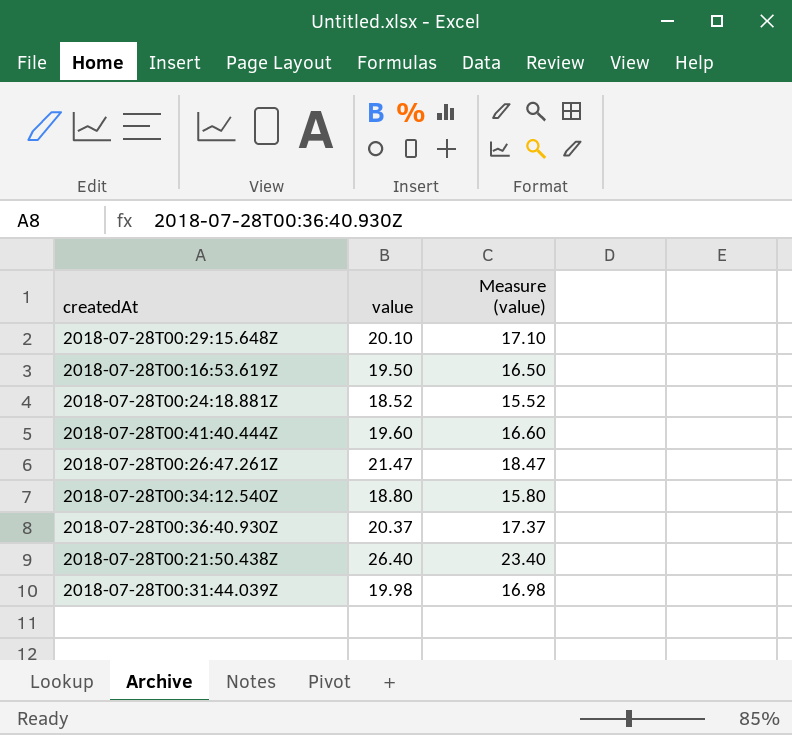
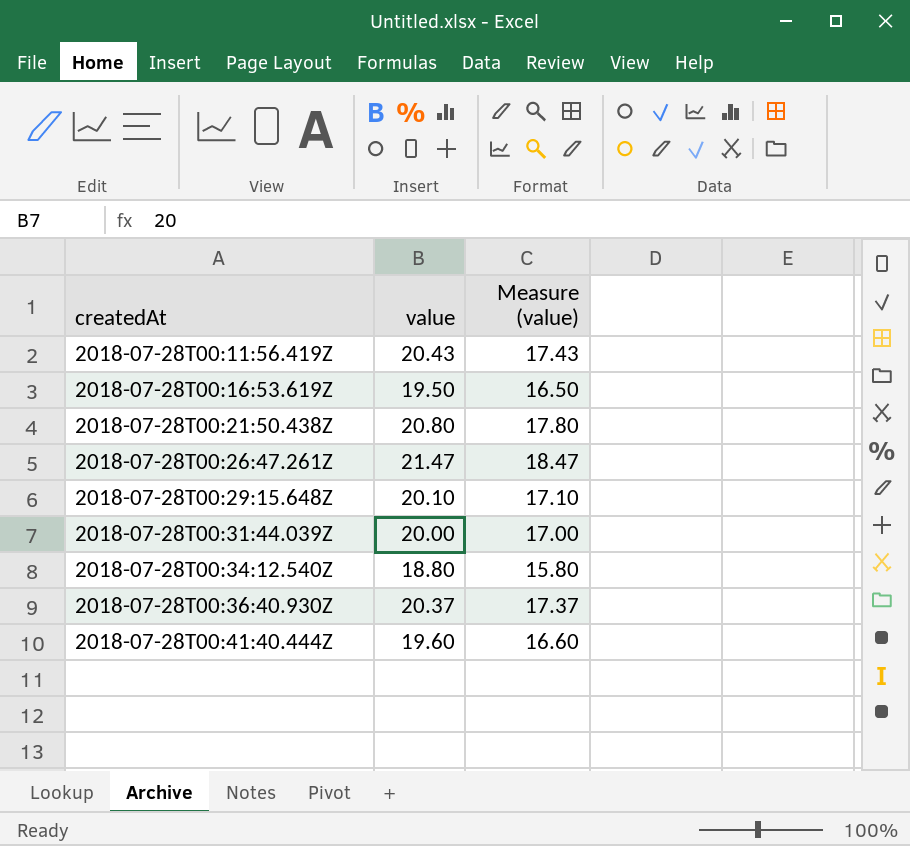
row order: none -> createdAt ascending
row 2018-07-28T00:24:18.881Z: 18.52 | 15.52 -> none
row 2018-07-28T00:11:56.419Z: none -> 20.43 | 17.43
2018-07-28T00:21:50.438Z | value: 26.40 -> 20.80
2018-07-28T00:21:50.438Z | Measure (value): 23.40 -> 17.80
2018-07-28T00:31:44.039Z | value: 19.98 -> 20.00
2018-07-28T00:31:44.039Z | Measure (value): 16.98 -> 17.00

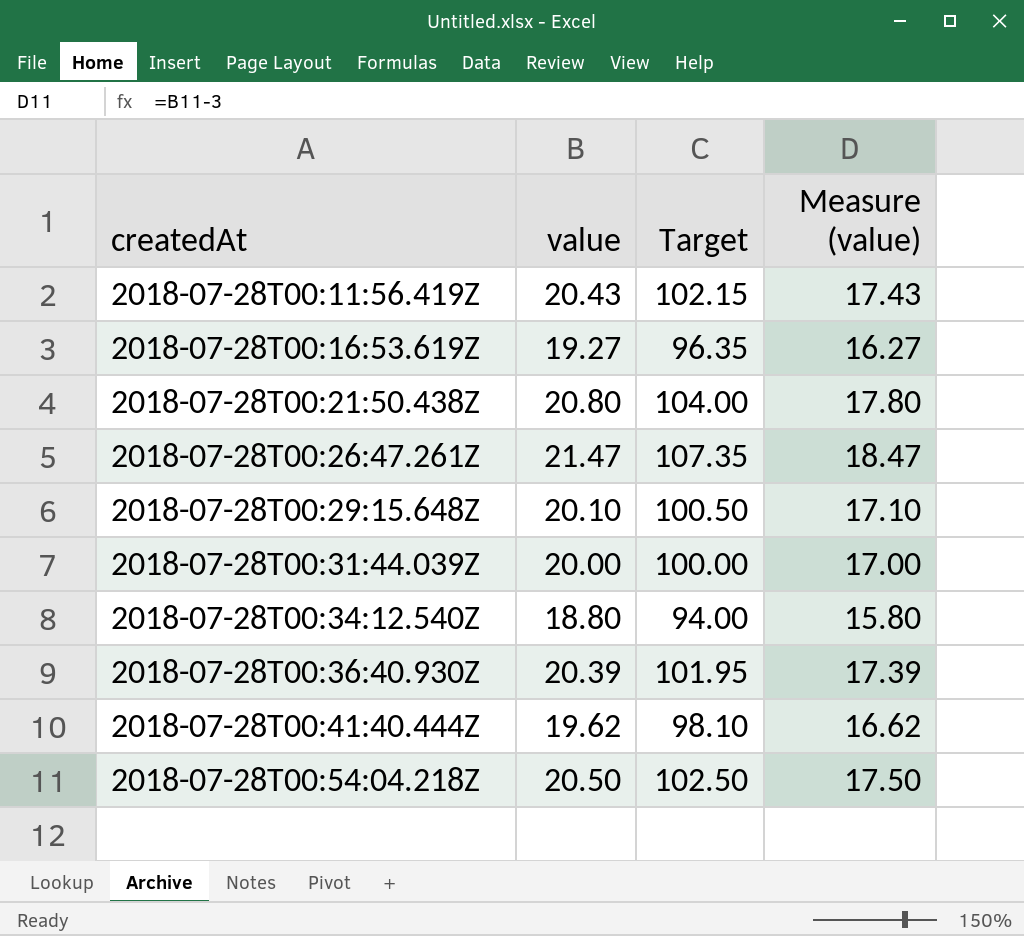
column Target | formula: none -> [value] * 5
2018-07-28T00:16:53.619Z | value: 19.50 -> 19.27
2018-07-28T00:16:53.619Z | Measure (value): 16.50 -> 16.27
2018-07-28T00:36:40.930Z | value: 20.37 -> 20.39
2018-07-28T00:36:40.930Z | Measure (value): 17.37 -> 17.39
2018-07-28T00:41:40.444Z | value: 19.60 -> 19.62
2018-07-28T00:41:40.444Z | Measure (value): 16.60 -> 16.62
row 2018-07-28T00:54:04.218Z: none -> 20.50 | 102.50 | 17.50

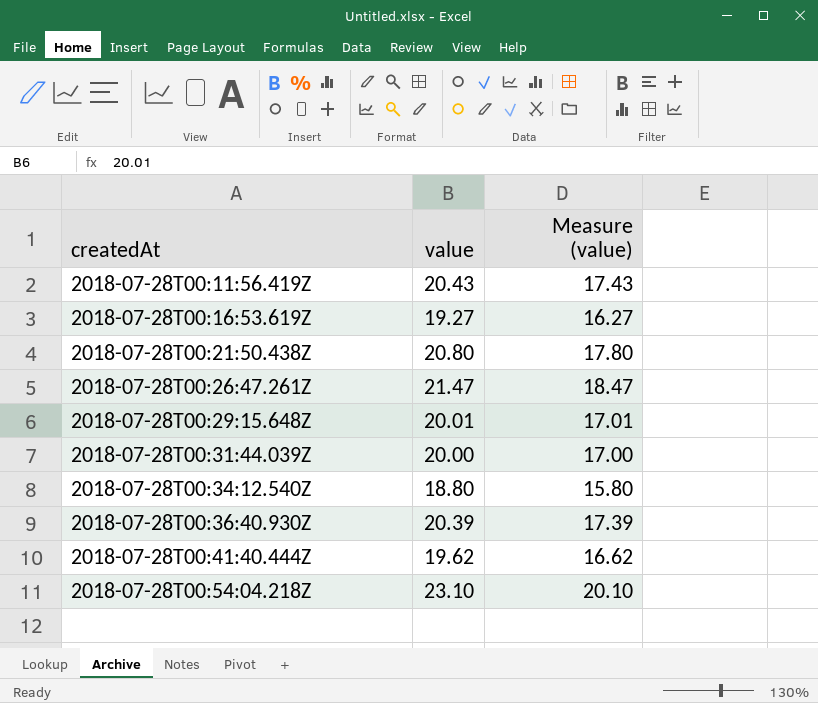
column Target | formula: [value] * 5 -> none
2018-07-28T00:29:15.648Z | value: 20.10 -> 20.01
2018-07-28T00:29:15.648Z | Measure (value): 17.10 -> 17.01
2018-07-28T00:54:04.218Z | value: 20.50 -> 23.10
2018-07-28T00:54:04.218Z | Measure (value): 17.50 -> 20.10

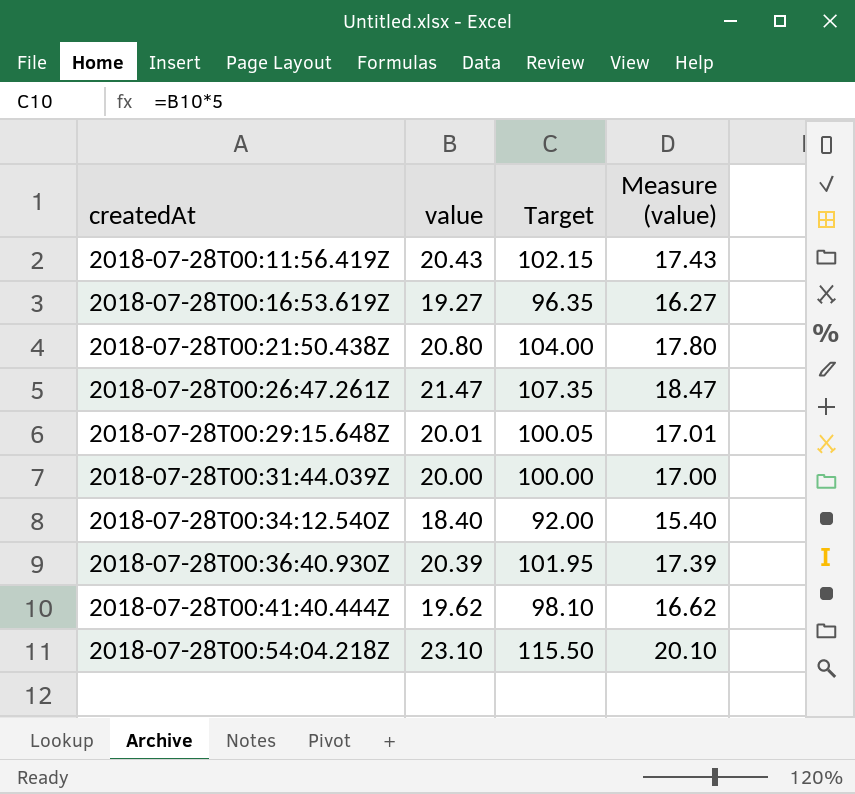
column Target | formula: none -> [value] * 5
2018-07-28T00:34:12.540Z | value: 18.80 -> 18.40
2018-07-28T00:34:12.540Z | Measure (value): 15.80 -> 15.40

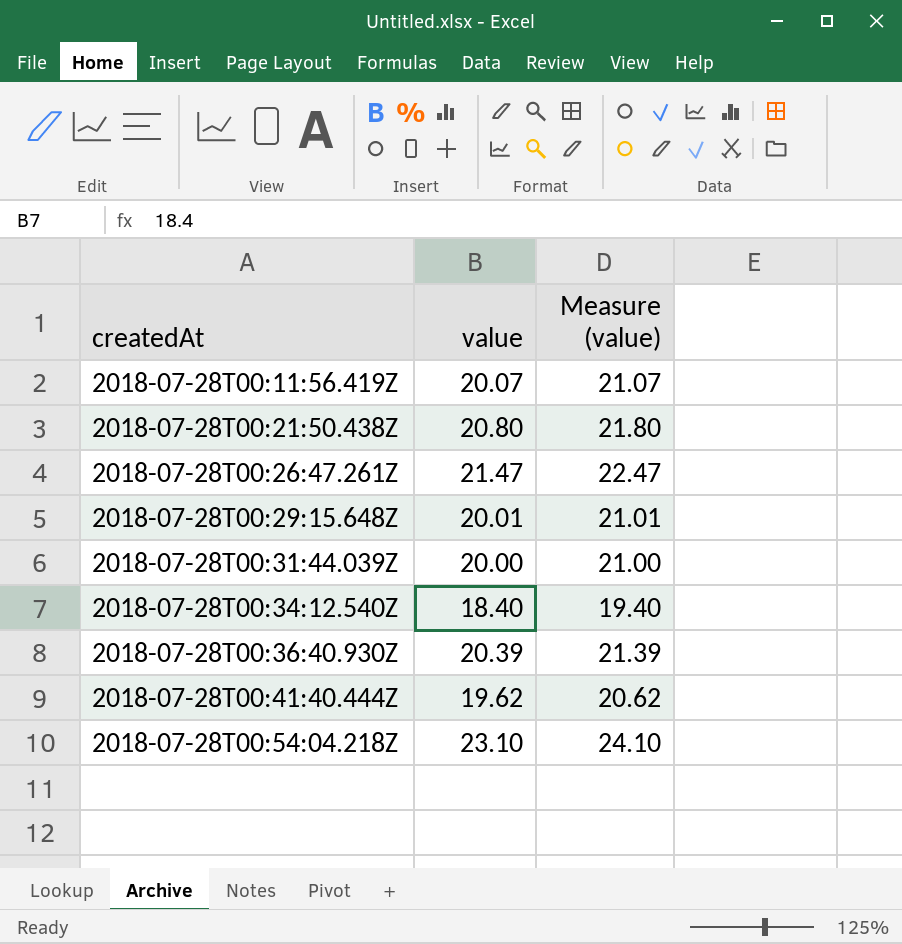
column Target | formula: [value] * 5 -> none
column Measure (value) | formula: [value] - 3 -> [value] + 1
row 2018-07-28T00:16:53.619Z: 19.27 | 96.35 | 16.27 -> none
2018-07-28T00:11:56.419Z | value: 20.43 -> 20.07

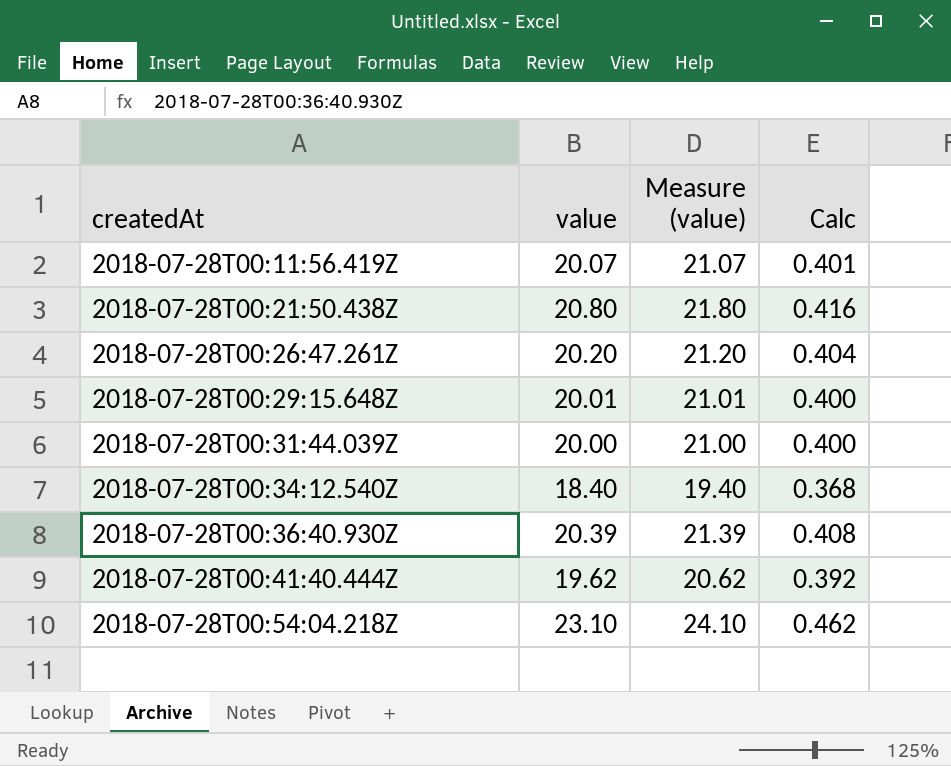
column Calc | formula: none -> [value] * 0.02
2018-07-28T00:26:47.261Z | value: 21.47 -> 20.20
2018-07-28T00:26:47.261Z | Measure (value): 22.47 -> 21.20

